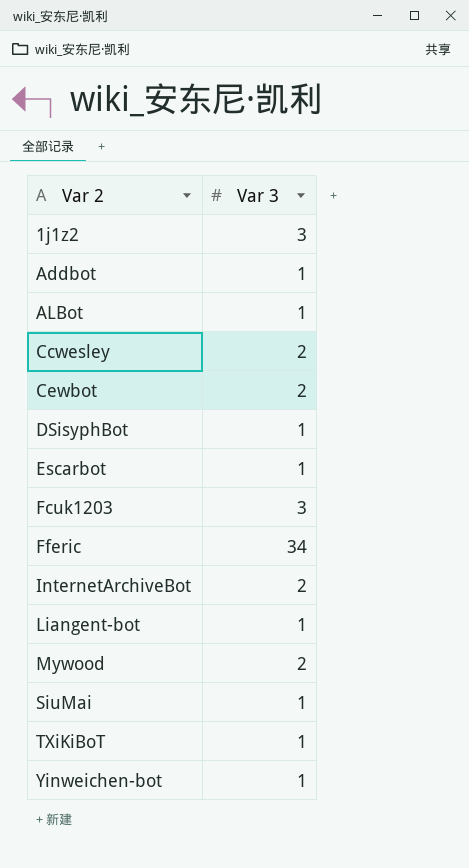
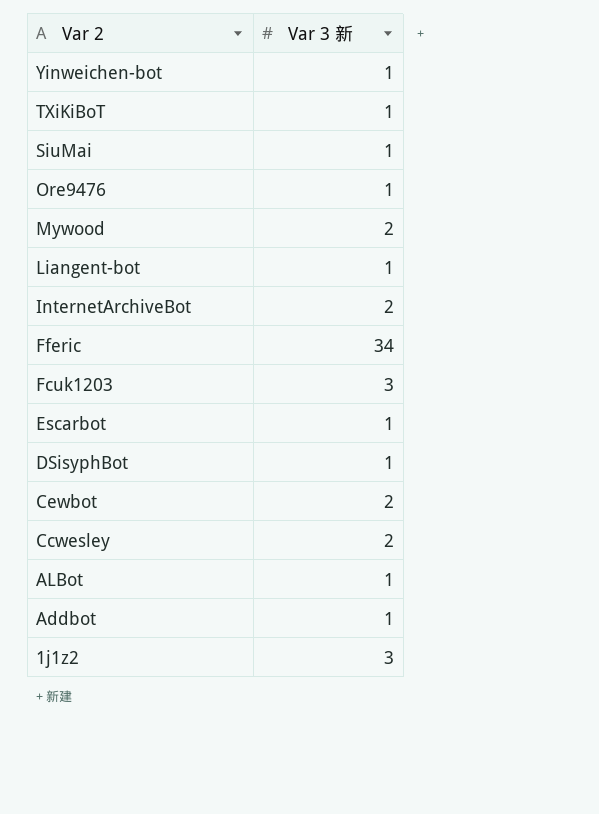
row order: Var 2 ascending -> Var 2 descending
column name: Var 3 -> Var 3 新
row Ore9476: none -> 1

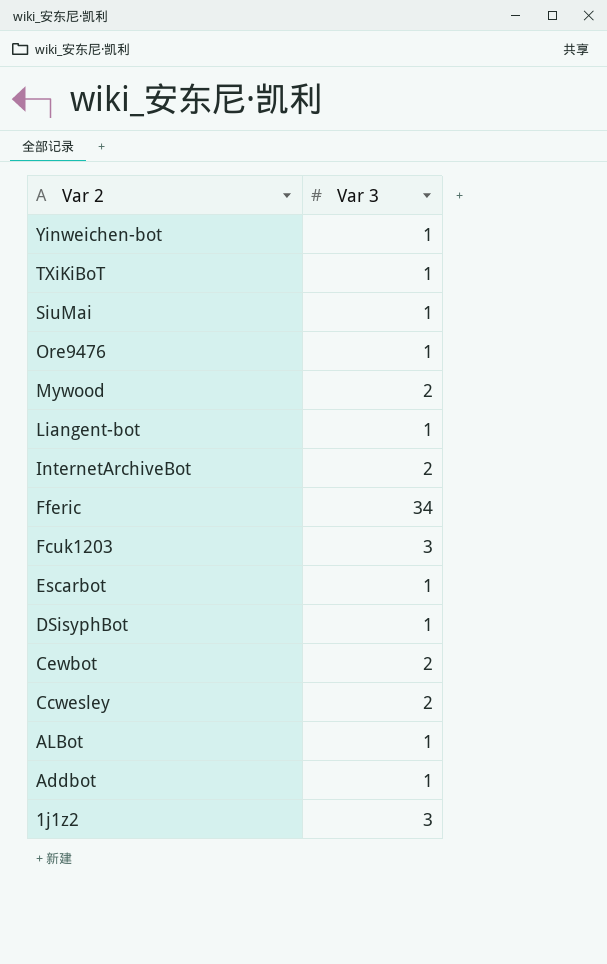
column name: Var 3 新 -> Var 3

